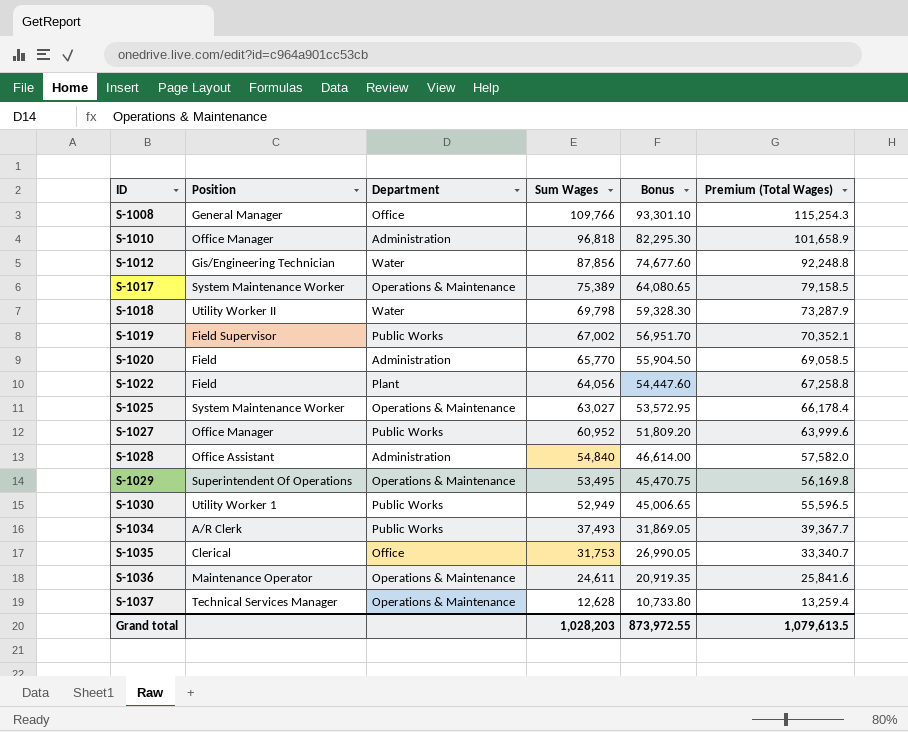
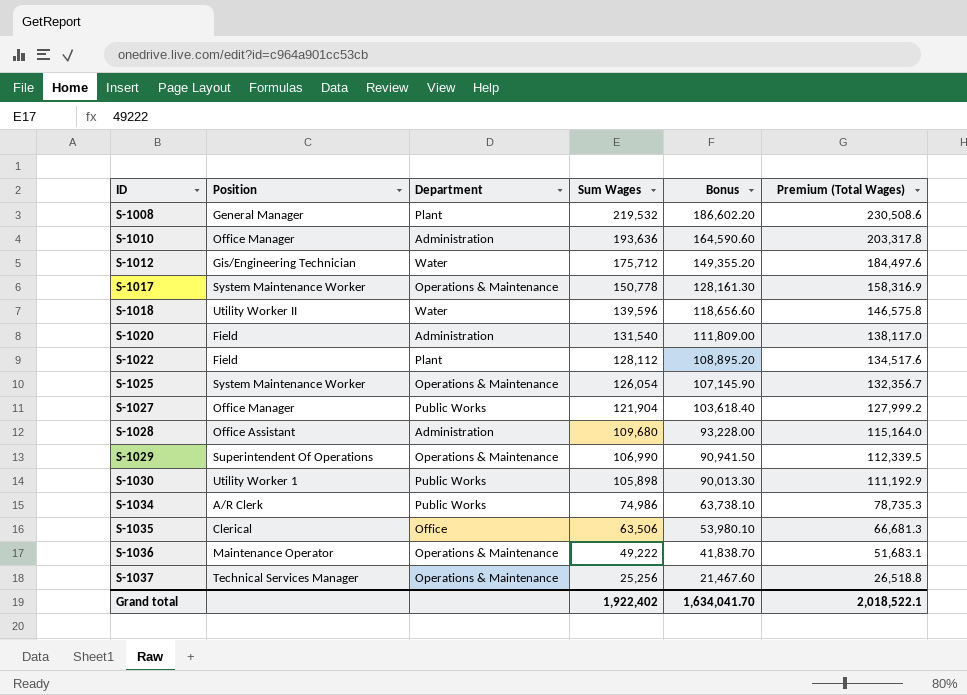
row S-1019: Field Supervisor | Public Works | 67,002 | 56,951.70 | 70,352.1 -> none
S-1008 | Department: Office -> Plant
S-1008 | Sum Wages: 109,766 -> 219,532
S-1008 | Bonus: 93,301.10 -> 186,602.20
S-1008 | Premium (Total Wages): 115,254.3 -> 230,508.6
S-1010 | Sum Wages: 96,818 -> 193,636
S-1010 | Bonus: 82,295.30 -> 164,590.60
S-1010 | Premium (Total Wages): 101,658.9 -> 203,317.8
S-1012 | Sum Wages: 87,856 -> 175,712
S-1012 | Bonus: 74,677.60 -> 149,355.20
S-1012 | Premium (Total Wages): 92,248.8 -> 184,497.6
S-1017 | Sum Wages: 75,389 -> 150,778
S-1017 | Bonus: 64,080.65 -> 128,161.30
S-1017 | Premium (Total Wages): 79,158.5 -> 158,316.9
S-1018 | Sum Wages: 69,798 -> 139,596
S-1018 | Bonus: 59,328.30 -> 118,656.60
S-1018 | Premium (Total Wages): 73,287.9 -> 146,575.8
S-1020 | Sum Wages: 65,770 -> 131,540
S-1020 | Bonus: 55,904.50 -> 111,809.00
S-1020 | Premium (Total Wages): 69,058.5 -> 138,117.0
S-1022 | Sum Wages: 64,056 -> 128,112
S-1022 | Bonus: 54,447.60 -> 108,895.20
S-1022 | Premium (Total Wages): 67,258.8 -> 134,517.6
S-1025 | Sum Wages: 63,027 -> 126,054
S-1025 | Bonus: 53,572.95 -> 107,145.90
S-1025 | Premium (Total Wages): 66,178.4 -> 132,356.7
S-1027 | Sum Wages: 60,952 -> 121,904
S-1027 | Bonus: 51,809.20 -> 103,618.40
S-1027 | Premium (Total Wages): 63,999.6 -> 127,999.2
S-1028 | Sum Wages: 54,840 -> 109,680
S-1028 | Bonus: 46,614.00 -> 93,228.00
S-1028 | Premium (Total Wages): 57,582.0 -> 115,164.0
S-1029 | Sum Wages: 53,495 -> 106,990
S-1029 | Bonus: 45,470.75 -> 90,941.50
S-1029 | Premium (Total Wages): 56,169.8 -> 112,339.5
S-1030 | Sum Wages: 52,949 -> 105,898
S-1030 | Bonus: 45,006.65 -> 90,013.30
S-1030 | Premium (Total Wages): 55,596.5 -> 111,192.9
S-1034 | Sum Wages: 37,493 -> 74,986
S-1034 | Bonus: 31,869.05 -> 63,738.10
S-1034 | Premium (Total Wages): 39,367.7 -> 78,735.3
S-1035 | Sum Wages: 31,753 -> 63,506
S-1035 | Bonus: 26,990.05 -> 53,980.10
S-1035 | Premium (Total Wages): 33,340.7 -> 66,681.3
S-1036 | Sum Wages: 24,611 -> 49,222
S-1036 | Bonus: 20,919.35 -> 41,838.70
S-1036 | Premium (Total Wages): 25,841.6 -> 51,683.1
S-1037 | Sum Wages: 12,628 -> 25,256
S-1037 | Bonus: 10,733.80 -> 21,467.60
S-1037 | Premium (Total Wages): 13,259.4 -> 26,518.8
Grand total | Sum Wages: 1,028,203 -> 1,922,402
Grand total | Bonus: 873,972.55 -> 1,634,041.70
Grand total | Premium (Total Wages): 1,079,613.5 -> 2,018,522.1

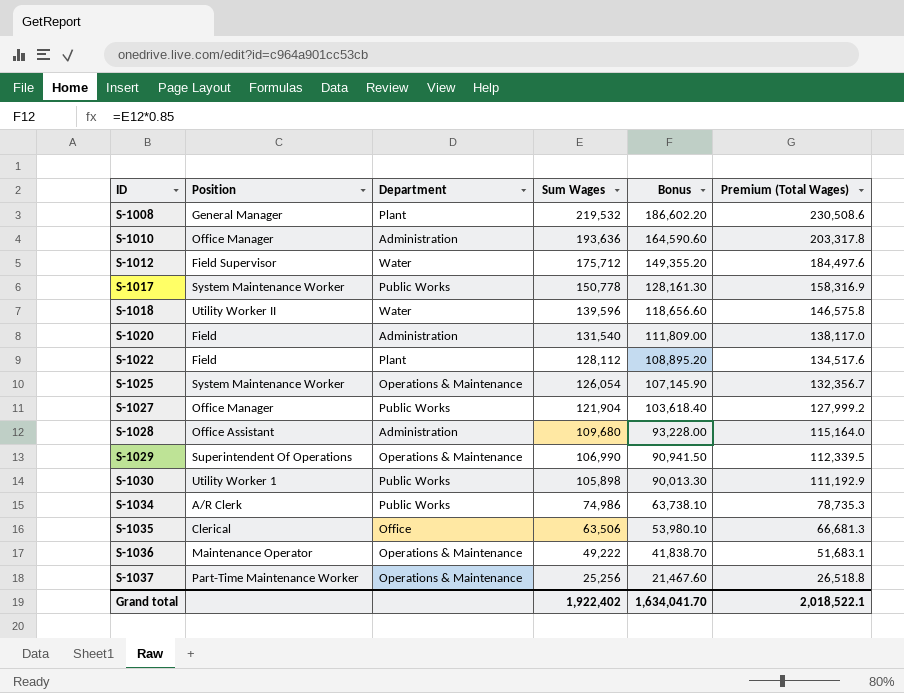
S-1012 | Position: Gis/Engineering Technician -> Field Supervisor
S-1017 | Department: Operations & Maintenance -> Public Works
S-1037 | Position: Technical Services Manager -> Part-Time Maintenance Worker

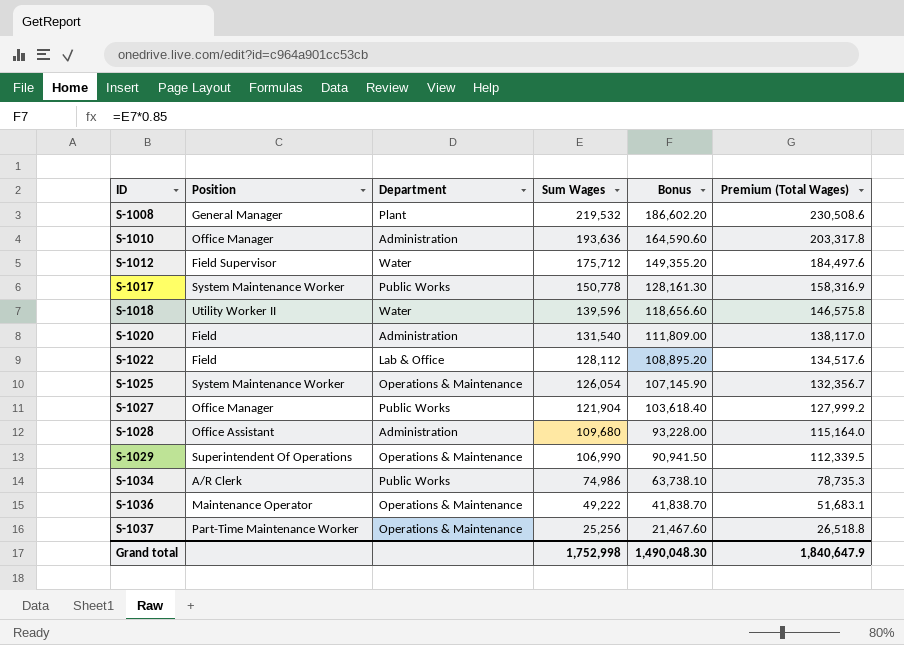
row S-1030: Utility Worker 1 | Public Works | 105,898 | 90,013.30 | 111,192.9 -> none
row S-1035: Clerical | Office | 63,506 | 53,980.10 | 66,681.3 -> none
S-1022 | Department: Plant -> Lab & Office
Grand total | Sum Wages: 1,922,402 -> 1,752,998
Grand total | Bonus: 1,634,041.70 -> 1,490,048.30
Grand total | Premium (Total Wages): 2,018,522.1 -> 1,840,647.9

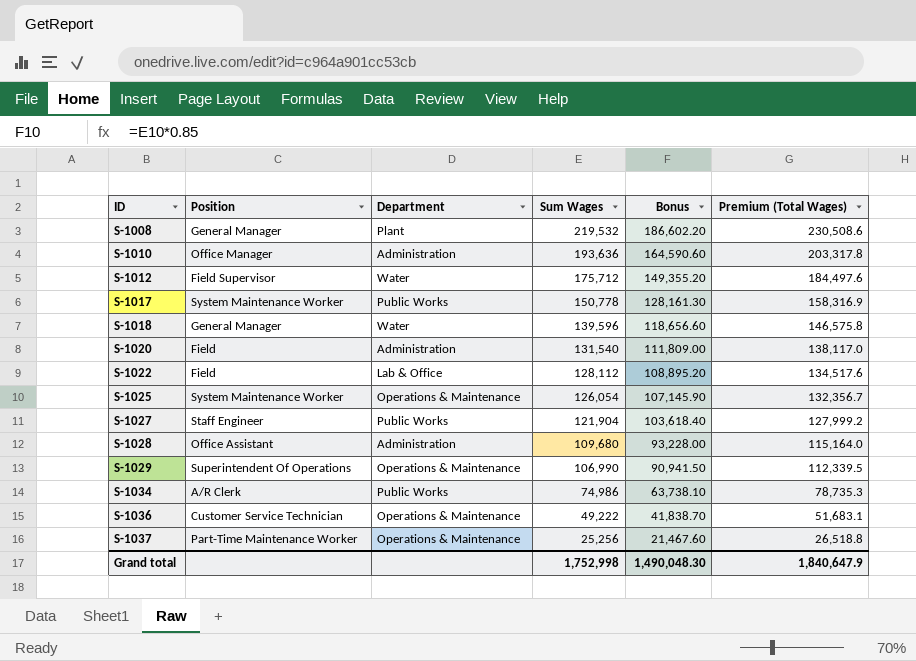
S-1018 | Position: Utility Worker II -> General Manager
S-1027 | Position: Office Manager -> Staff Engineer
S-1036 | Position: Maintenance Operator -> Customer Service Technician

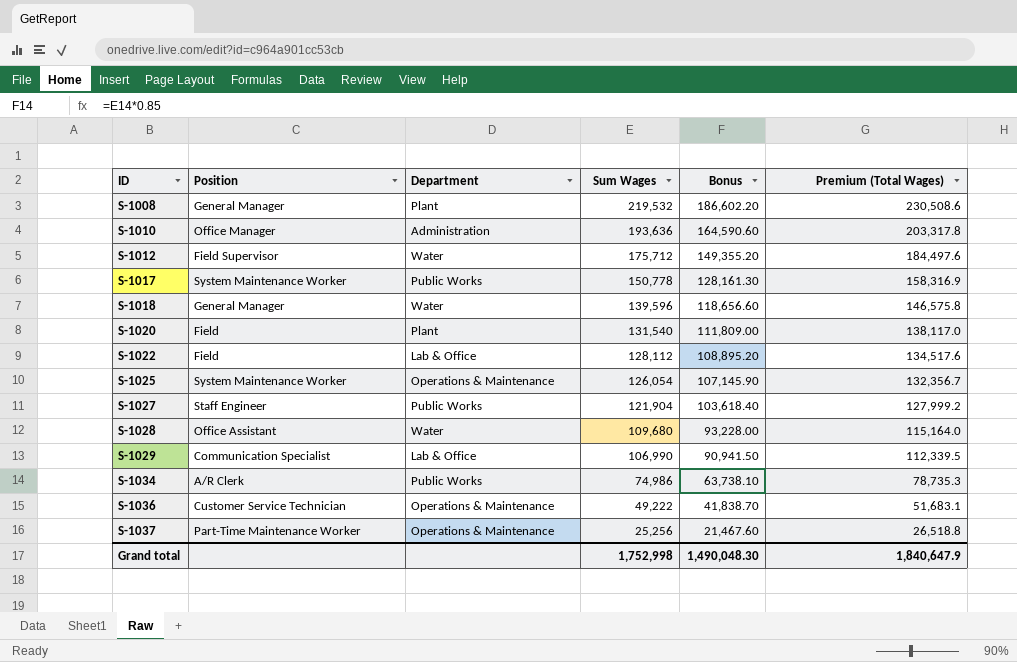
S-1020 | Department: Administration -> Plant
S-1028 | Department: Administration -> Water
S-1029 | Position: Superintendent Of Operations -> Communication Specialist
S-1029 | Department: Operations & Maintenance -> Lab & Office

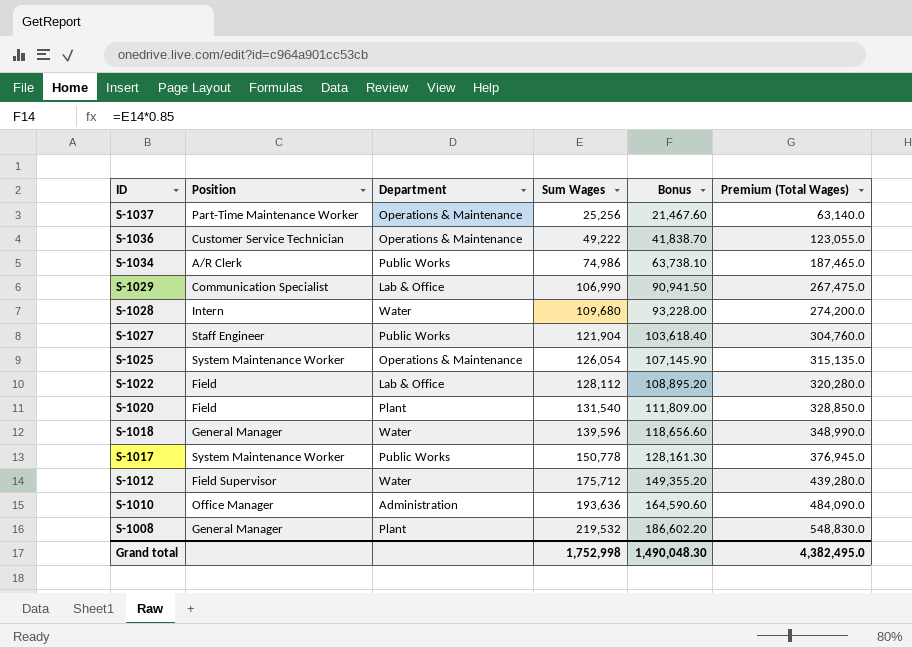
row order: ID ascending -> ID descending
column Premium (Total Wages) | formula: [Sum Wages] * 1.05 -> [Sum Wages] * 2.5
S-1028 | Position: Office Assistant -> Intern
Grand total | Premium (Total Wages): 1,840,647.9 -> 4,382,495.0

